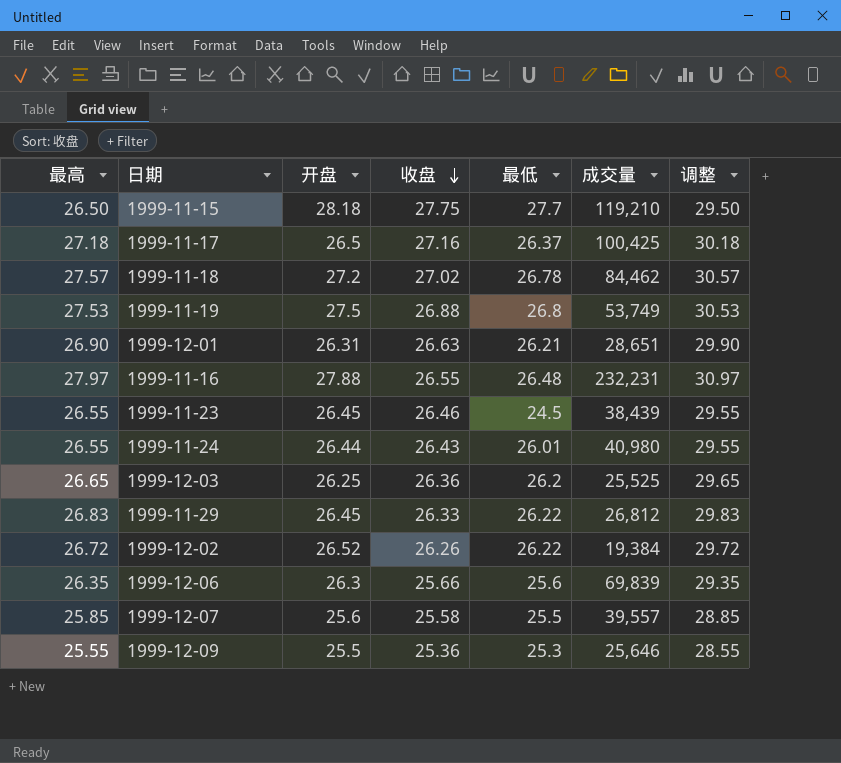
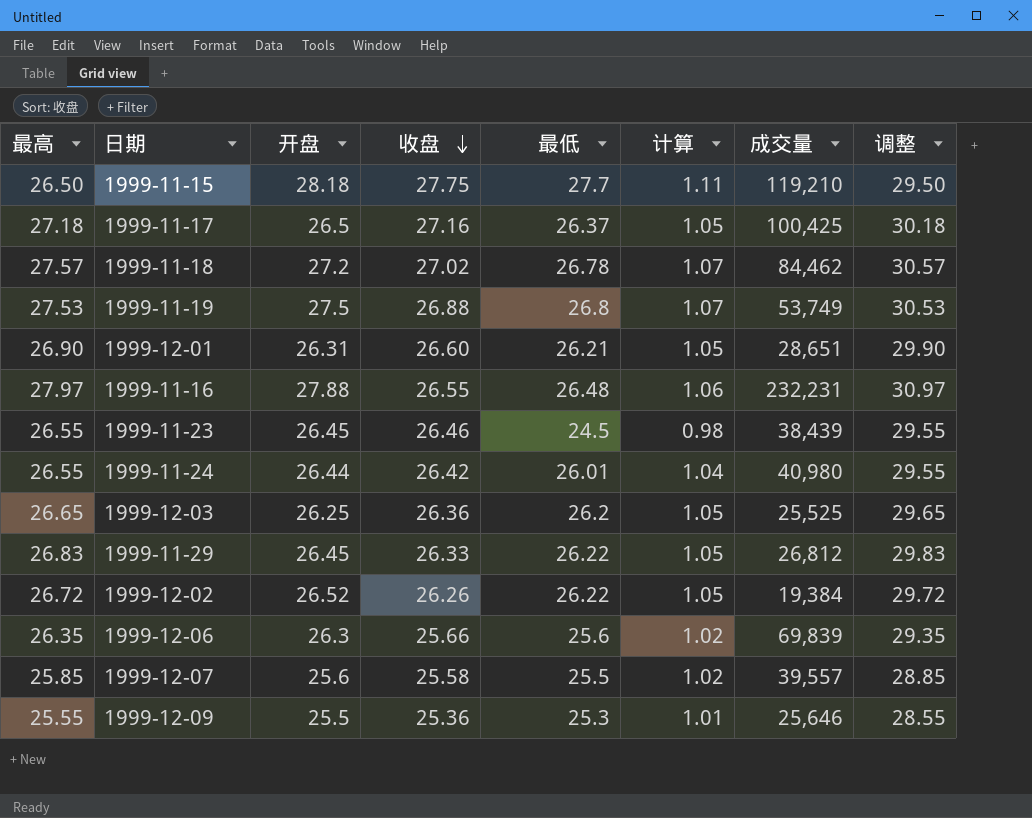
column 计算 | formula: none -> [最低] * 0.04
1999-12-01 | 收盘: 26.63 -> 26.60
1999-11-24 | 收盘: 26.43 -> 26.42

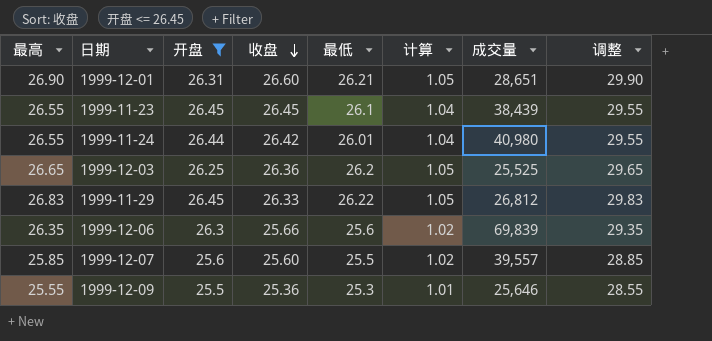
filter: none -> 开盘 <= 26.45
1999-11-23 | 收盘: 26.46 -> 26.45
1999-11-23 | 最低: 24.5 -> 26.1
1999-11-23 | 计算: 0.98 -> 1.04
1999-12-07 | 收盘: 25.58 -> 25.60

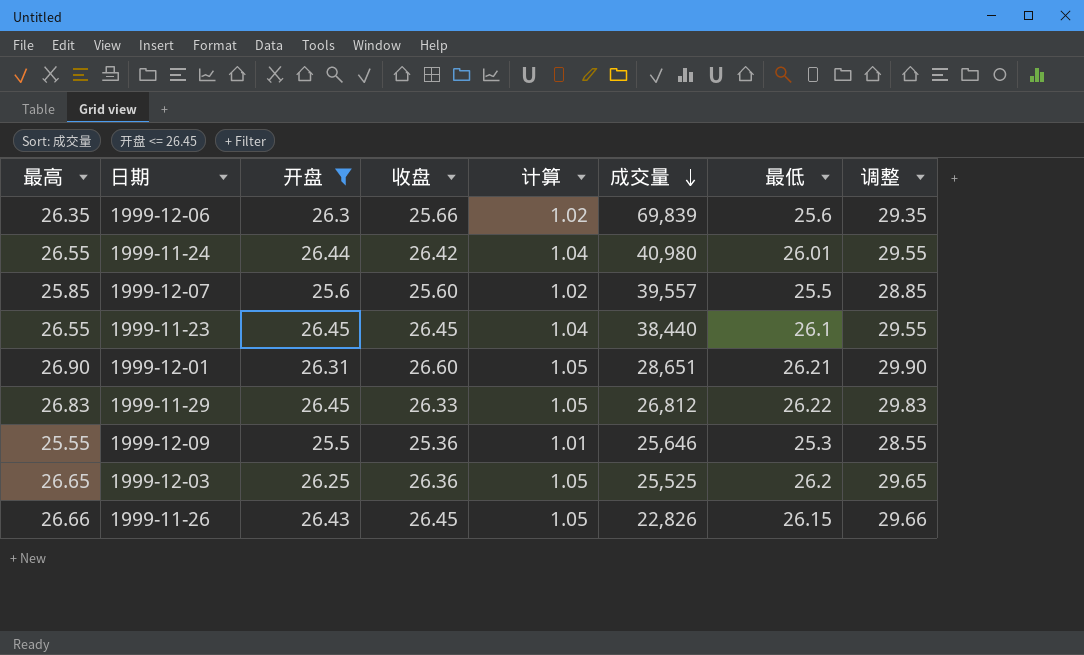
row order: 收盘 descending -> 成交量 descending
column 最低 | position: 5 -> 7
1999-11-23 | 成交量: 38,439 -> 38,440
row 1999-11-26: none -> 26.66 | 26.43 | 26.45 | 1.05 | 22,826 | 26.15 | 29.66

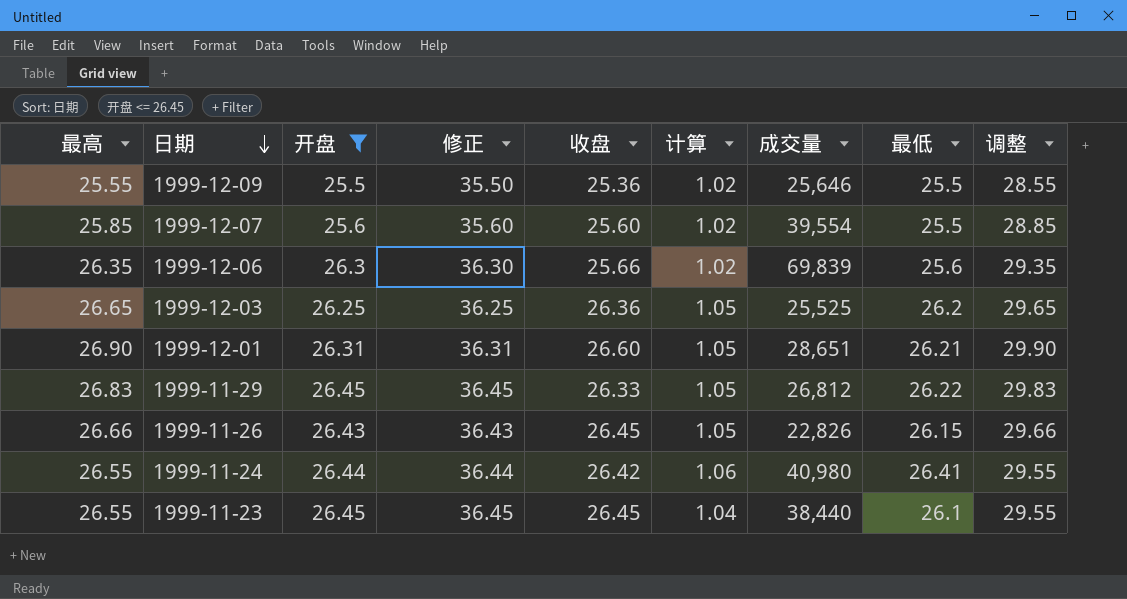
row order: 成交量 descending -> 日期 descending
column 修正 | formula: none -> [开盘] + 10
1999-12-09 | 计算: 1.01 -> 1.02
1999-12-09 | 最低: 25.3 -> 25.5
1999-12-07 | 成交量: 39,557 -> 39,554
1999-11-24 | 计算: 1.04 -> 1.06
1999-11-24 | 最低: 26.01 -> 26.41

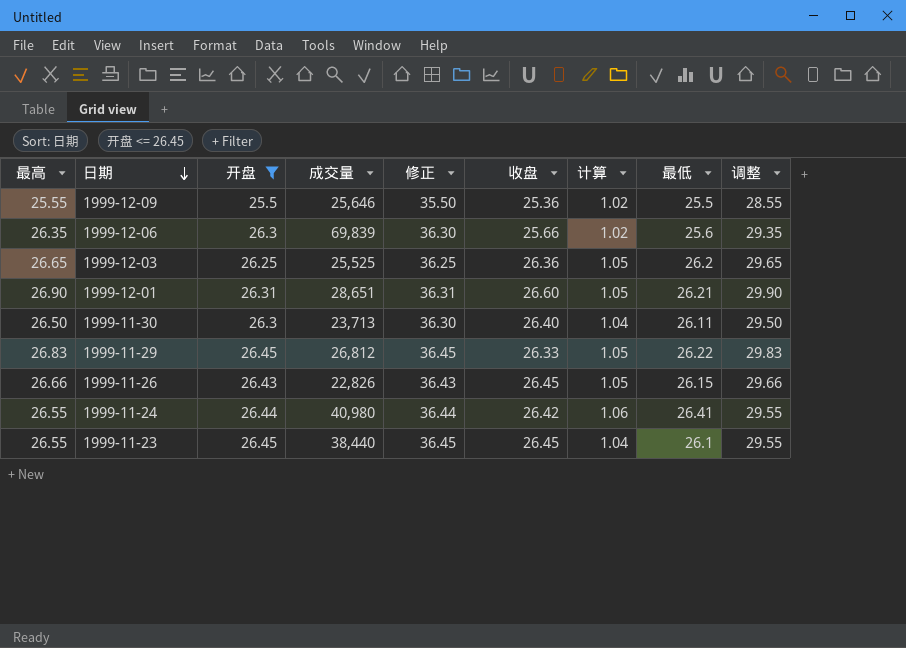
column 成交量 | position: 7 -> 4
row 1999-12-07: 25.85 | 25.6 | 35.60 | 25.60 | 1.02 | 39,554 | 25.5 | 28.85 -> none
row 1999-11-30: none -> 26.50 | 26.3 | 23,713 | 36.30 | 26.40 | 1.04 | 26.11 | 29.50

